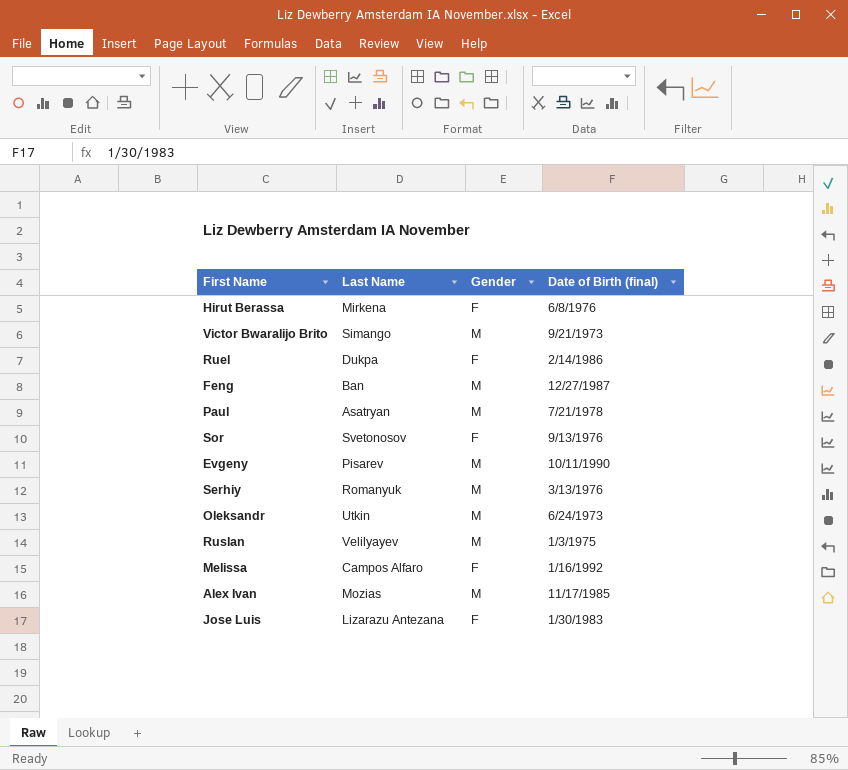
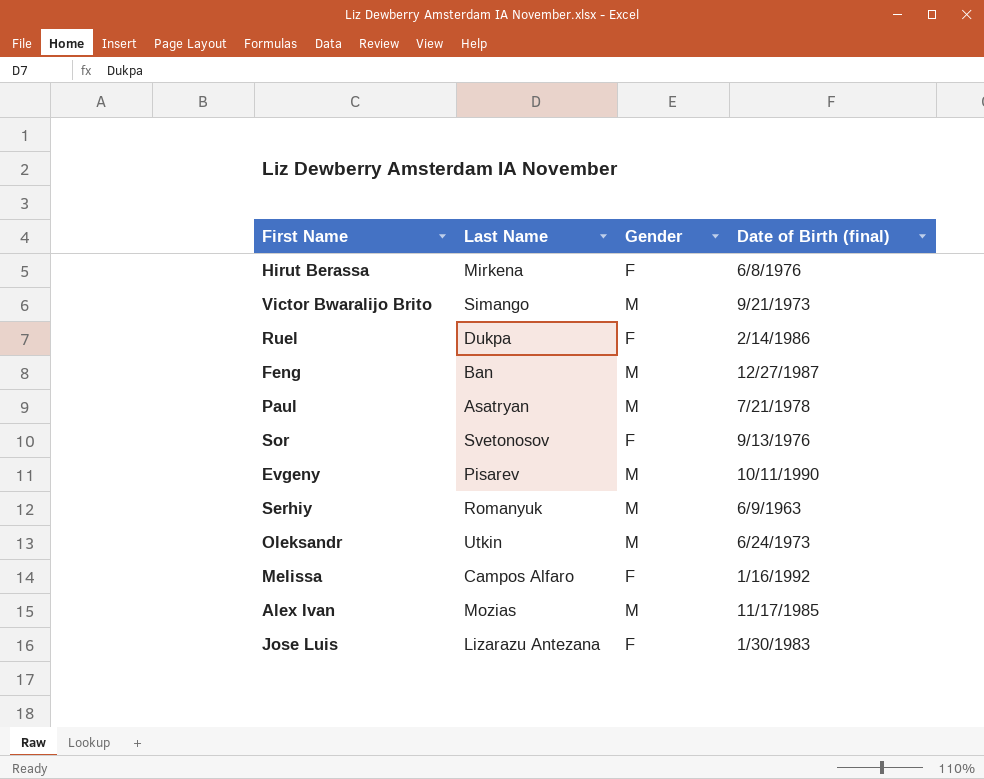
row Ruslan: Velilyayev | M | 1/3/1975 -> none
Serhiy | Date of Birth (final): 3/13/1976 -> 6/9/1963

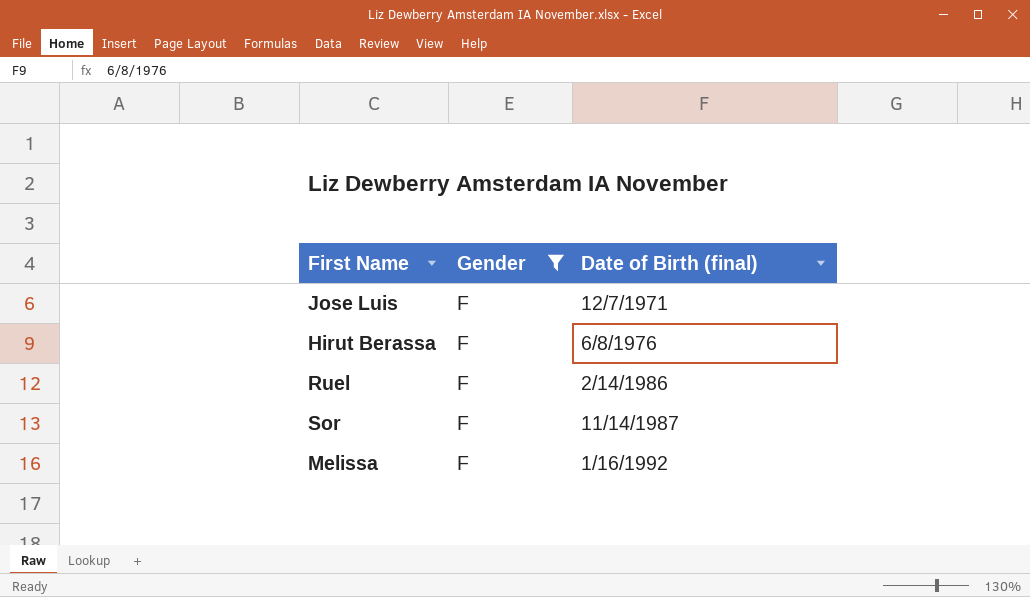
filter: none -> Gender = F
row order: none -> Date of Birth (final) ascending
column Last Name | position: 2 -> none
Jose Luis | Date of Birth (final): 1/30/1983 -> 12/7/1971
Sor | Date of Birth (final): 9/13/1976 -> 11/14/1987

